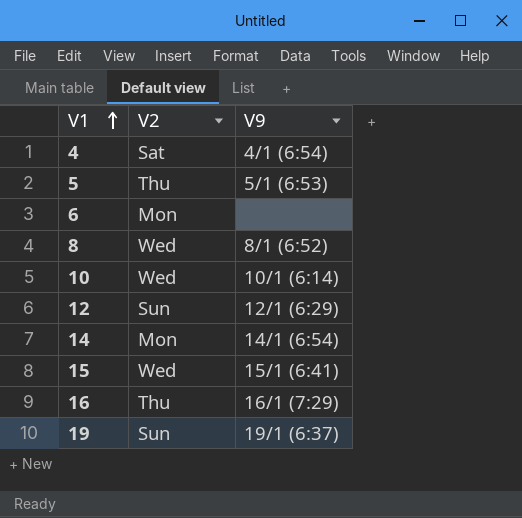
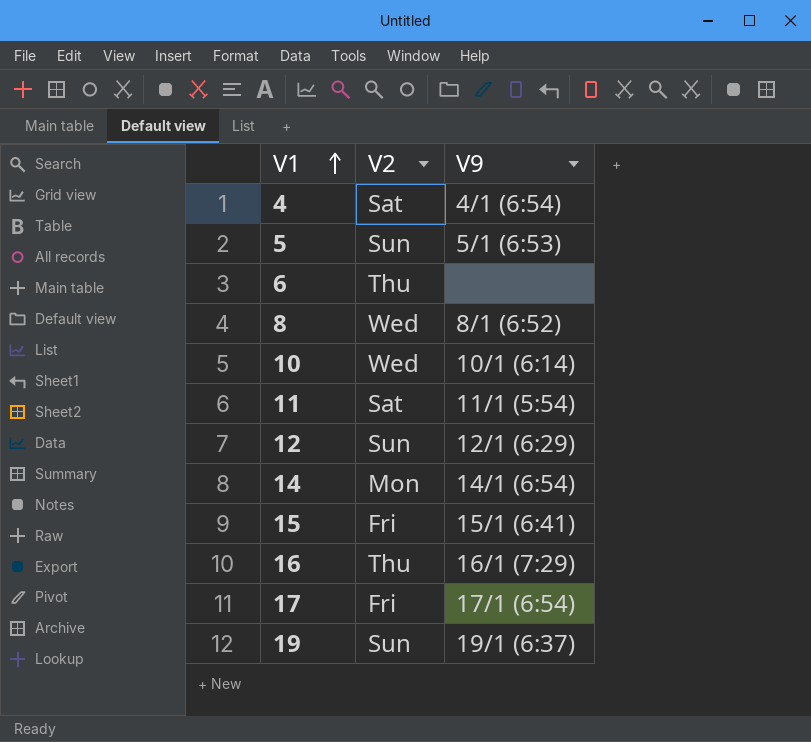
5 | V2: Thu -> Sun
6 | V2: Mon -> Thu
row 11: none -> Sat | 11/1 (5:54)
15 | V2: Wed -> Fri
row 17: none -> Fri | 17/1 (6:54)

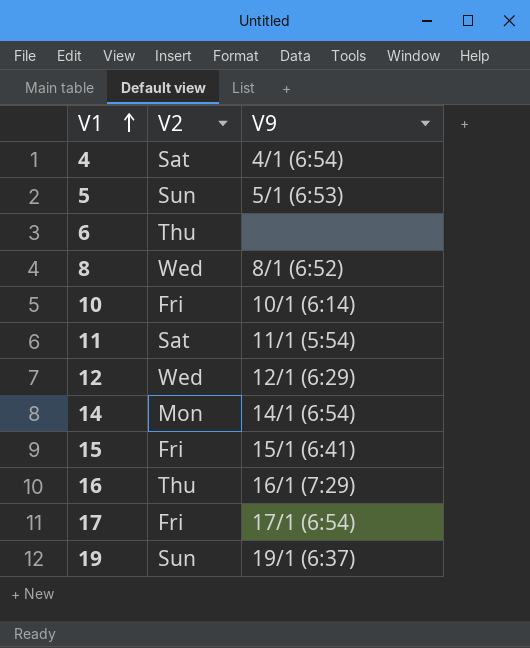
10 | V2: Wed -> Fri
12 | V2: Sun -> Wed

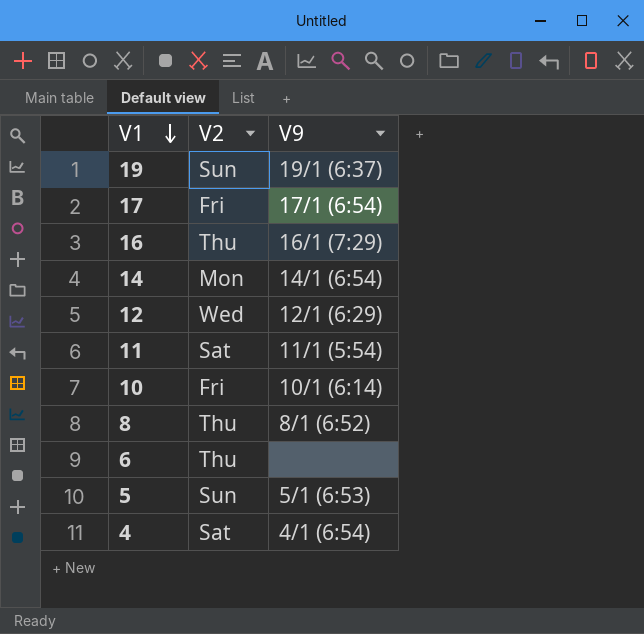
row order: V1 ascending -> V1 descending
row 15: Fri | 15/1 (6:41) -> none
8 | V2: Wed -> Thu

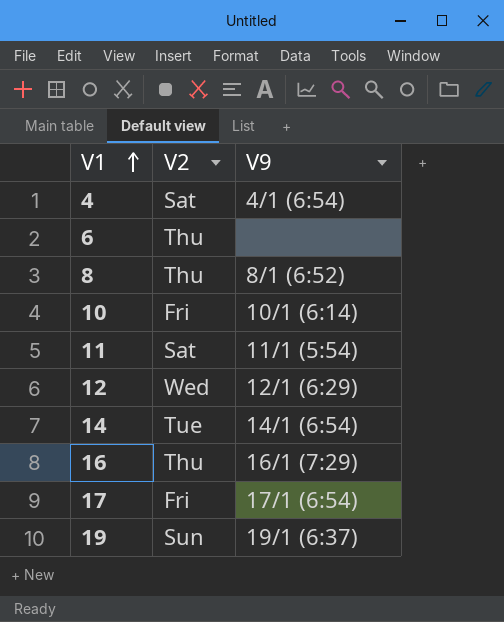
row order: V1 descending -> V1 ascending
row 5: Sun | 5/1 (6:53) -> none
14 | V2: Mon -> Tue

